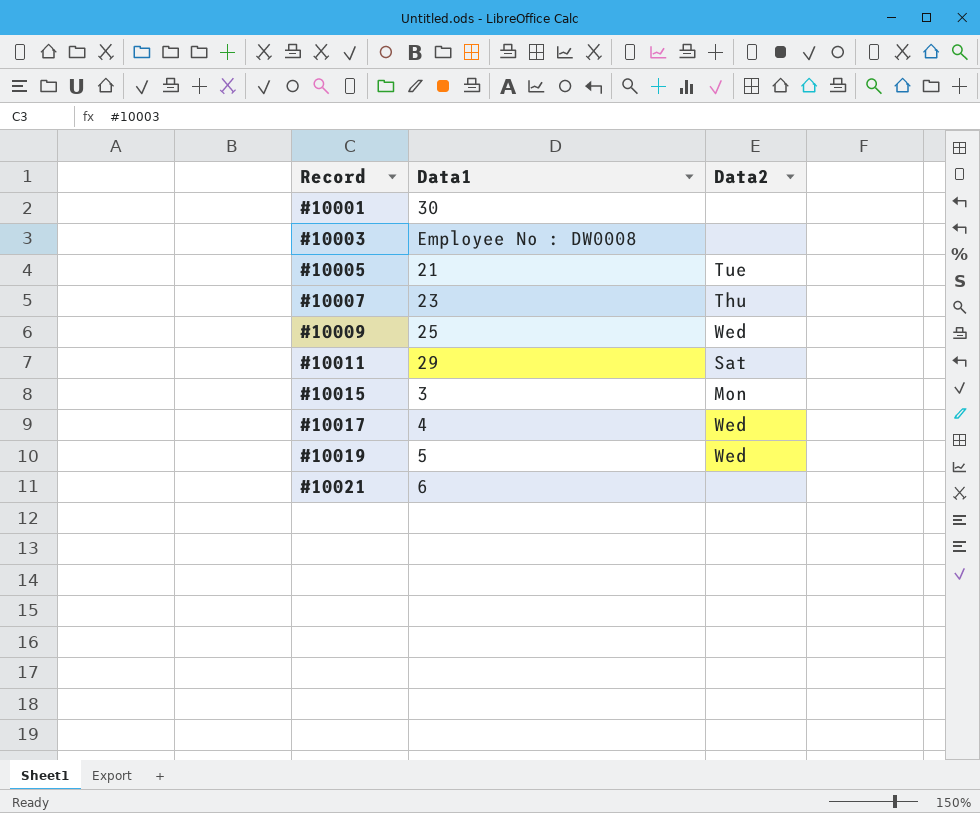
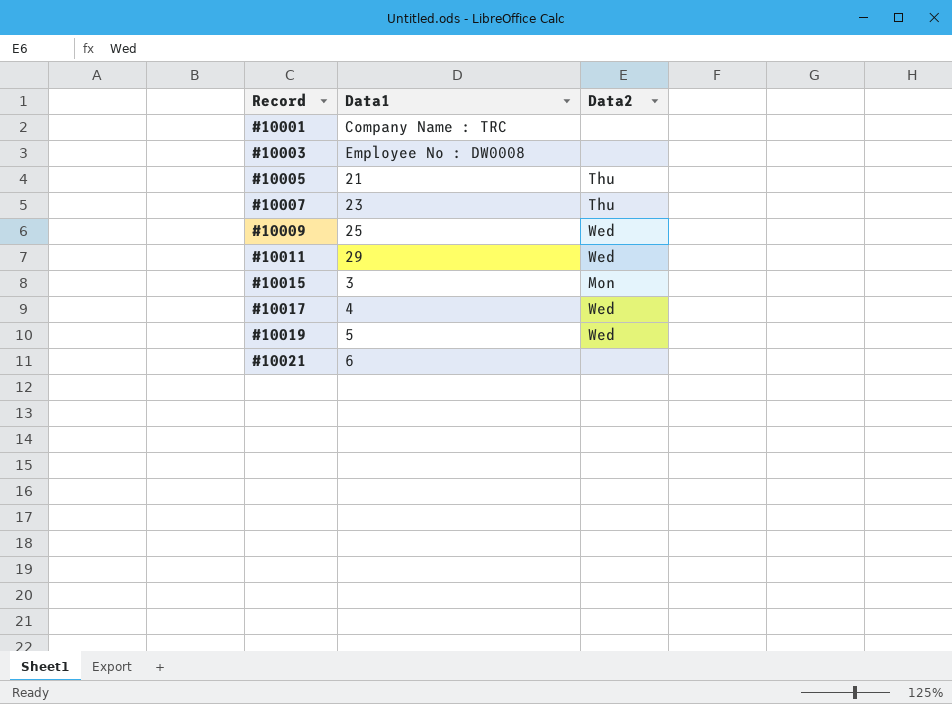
#10001 | Data1: 30 -> Company Name : TRC
#10005 | Data2: Tue -> Thu
#10011 | Data2: Sat -> Wed

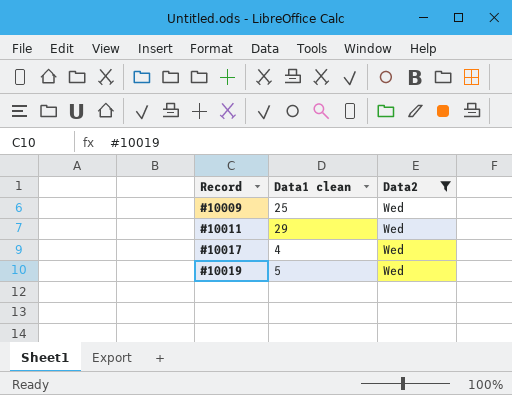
filter: none -> Data2 = Wed
column name: Data1 -> Data1 clean

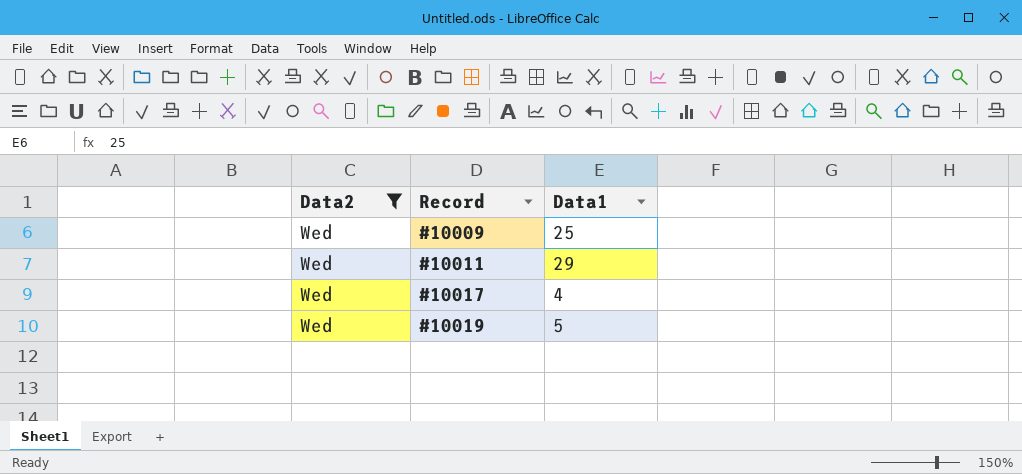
column Data2 | position: 3 -> 1
column name: Data1 clean -> Data1

